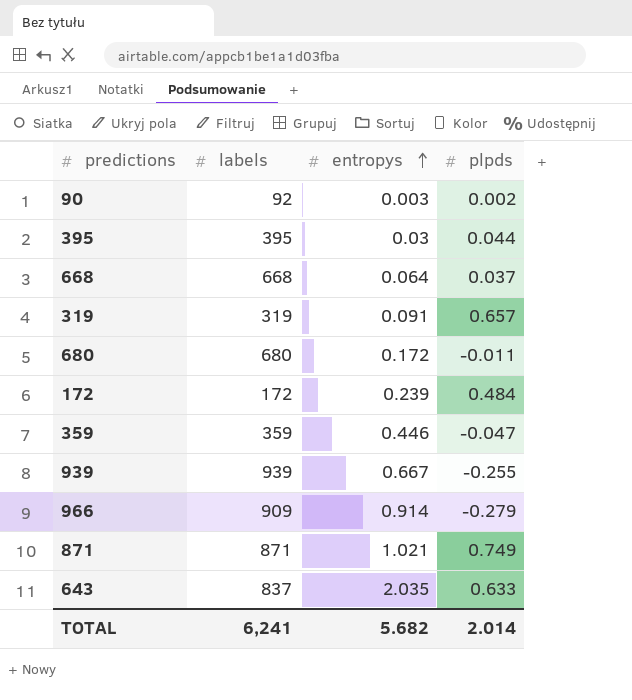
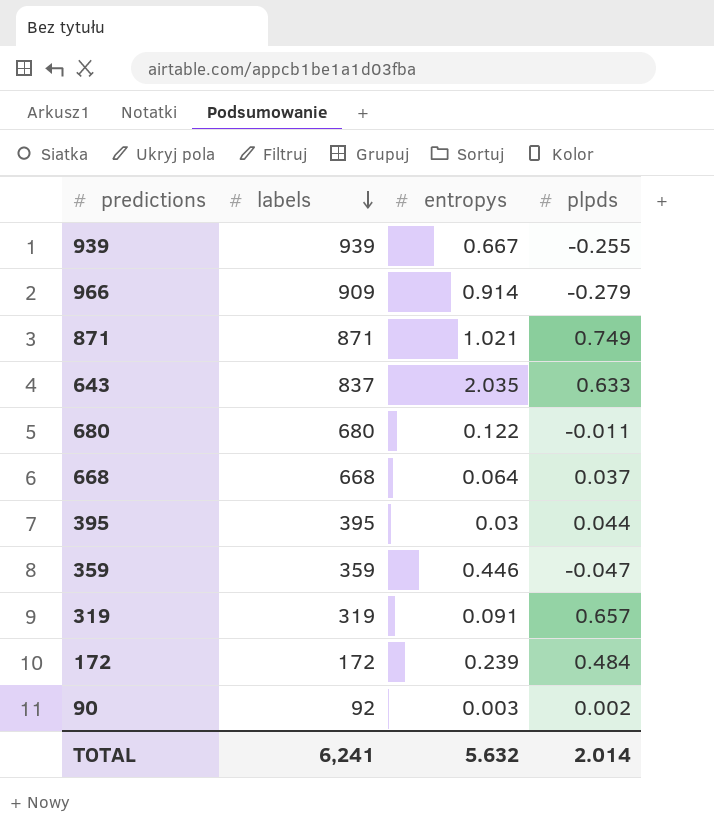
row order: entropys ascending -> labels descending
680 | entropys: 0.172 -> 0.122
TOTAL | entropys: 5.682 -> 5.632

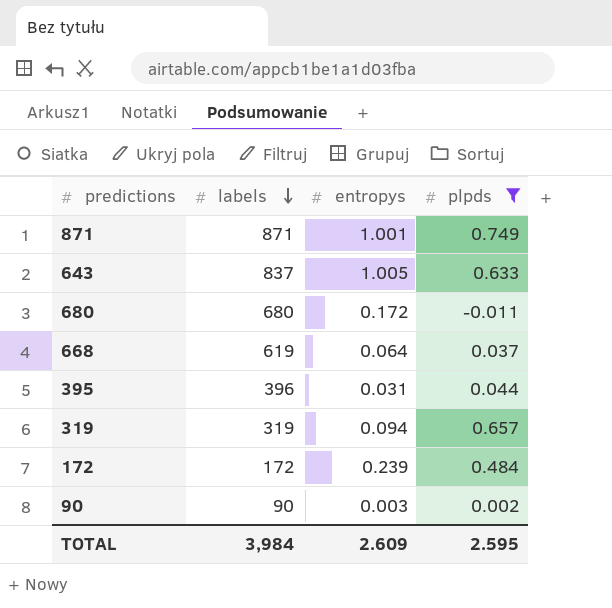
filter: none -> plpds >= -0.011
871 | entropys: 1.021 -> 1.001
643 | entropys: 2.035 -> 1.005
680 | entropys: 0.122 -> 0.172
668 | labels: 668 -> 619
395 | labels: 395 -> 396
395 | entropys: 0.03 -> 0.031
319 | entropys: 0.091 -> 0.094
90 | labels: 92 -> 90
TOTAL | labels: 6,241 -> 3,984
TOTAL | entropys: 5.632 -> 2.609
TOTAL | plpds: 2.014 -> 2.595

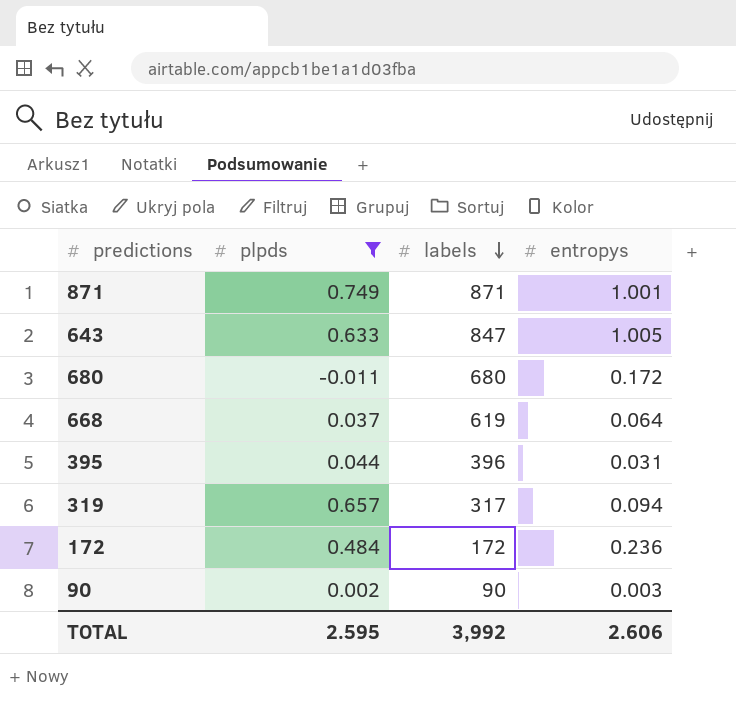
column plpds | position: 4 -> 2
643 | labels: 837 -> 847
319 | labels: 319 -> 317
172 | entropys: 0.239 -> 0.236
TOTAL | labels: 3,984 -> 3,992
TOTAL | entropys: 2.609 -> 2.606

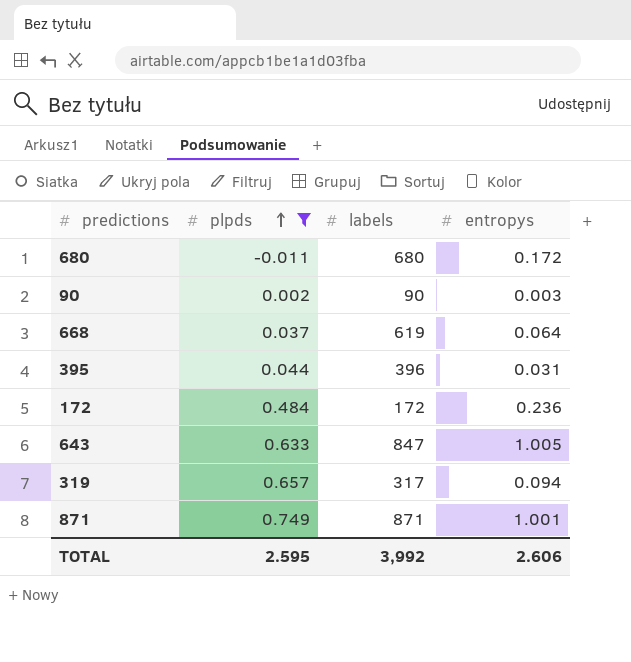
row order: labels descending -> plpds ascending

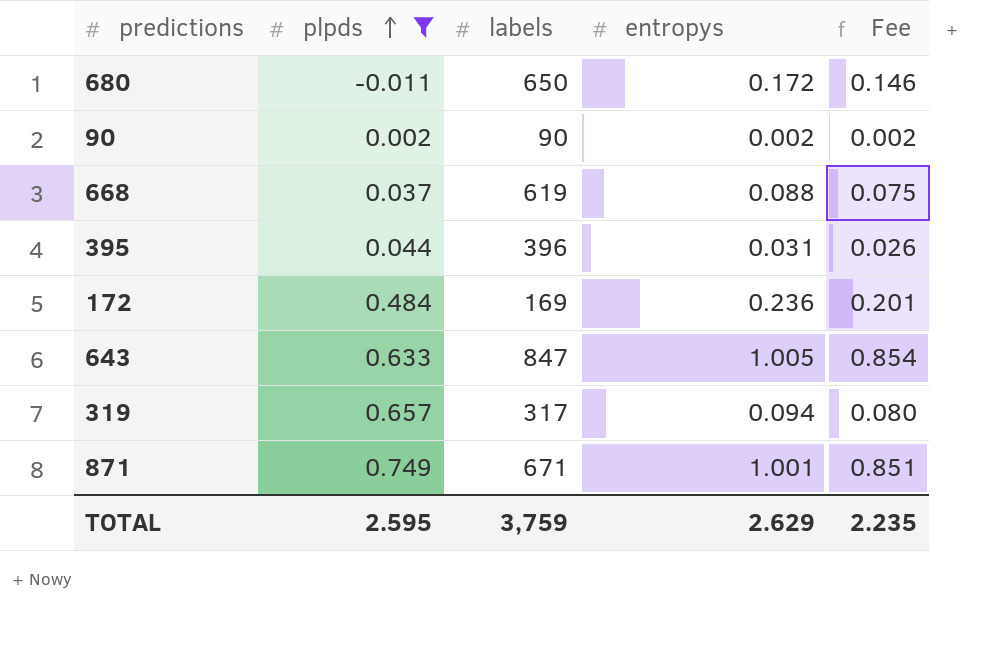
column Fee | formula: none -> [entropys] * 0.85
680 | labels: 680 -> 650
90 | entropys: 0.003 -> 0.002
668 | entropys: 0.064 -> 0.088
172 | labels: 172 -> 169
871 | labels: 871 -> 671
TOTAL | labels: 3,992 -> 3,759
TOTAL | entropys: 2.606 -> 2.629

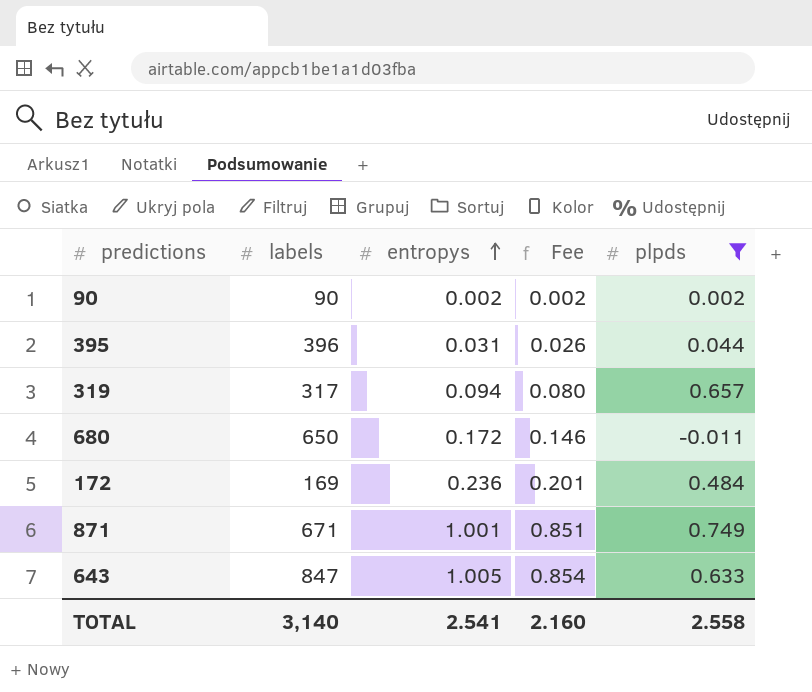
row order: plpds ascending -> entropys ascending
column plpds | position: 2 -> 5
row 668: 0.037 | 619 | 0.088 | 0.075 -> none
TOTAL | labels: 3,759 -> 3,140
TOTAL | entropys: 2.629 -> 2.541
TOTAL | Fee: 2.235 -> 2.160
TOTAL | plpds: 2.595 -> 2.558

